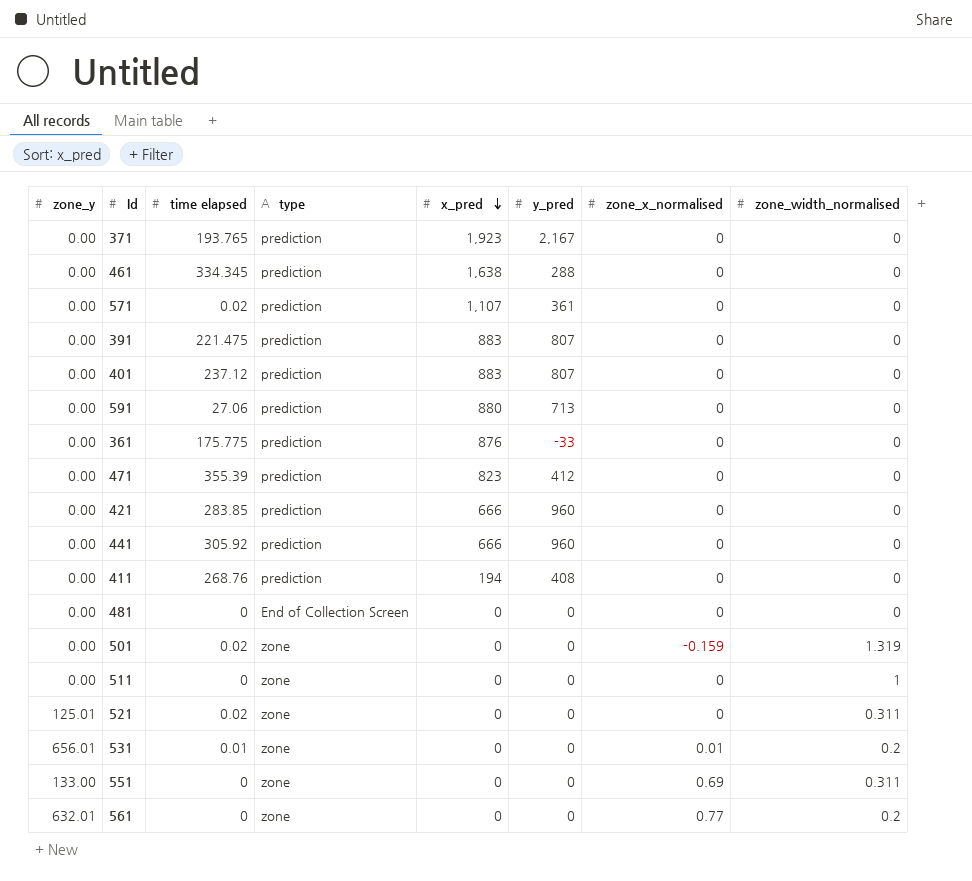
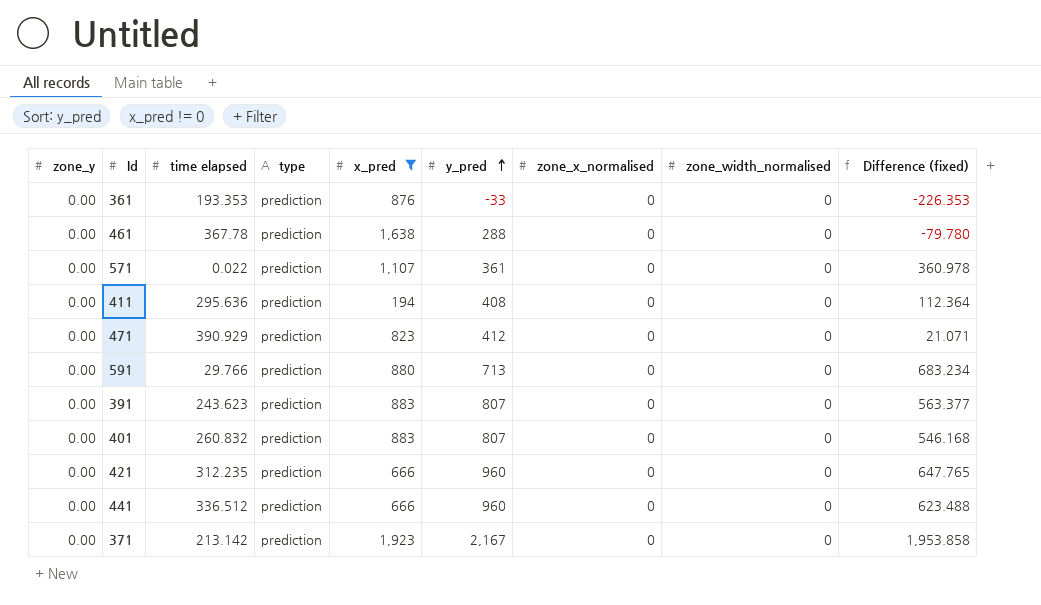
filter: none -> x_pred != 0
row order: x_pred descending -> y_pred ascending
column Difference (fixed) | formula: none -> [y_pred] - [time elapsed]
361 | time elapsed: 175.775 -> 193.353
461 | time elapsed: 334.345 -> 367.78
571 | time elapsed: 0.02 -> 0.022
411 | time elapsed: 268.76 -> 295.636
471 | time elapsed: 355.39 -> 390.929
591 | time elapsed: 27.06 -> 29.766
391 | time elapsed: 221.475 -> 243.623
401 | time elapsed: 237.12 -> 260.832
421 | time elapsed: 283.85 -> 312.235
441 | time elapsed: 305.92 -> 336.512
371 | time elapsed: 193.765 -> 213.142

